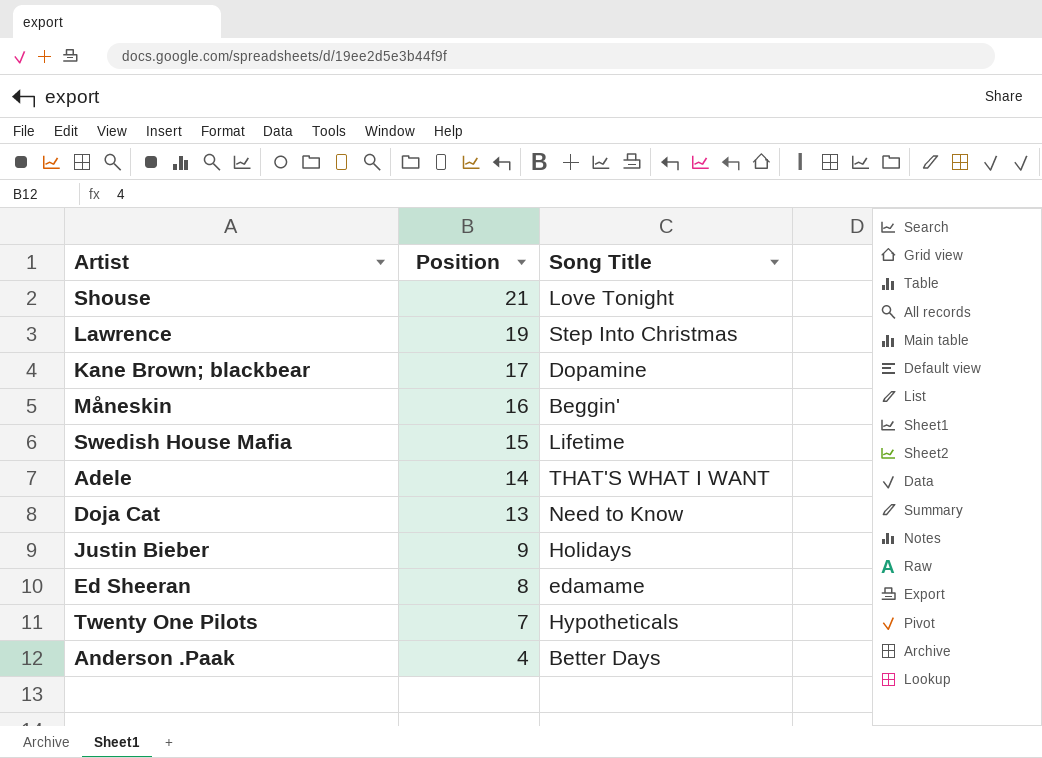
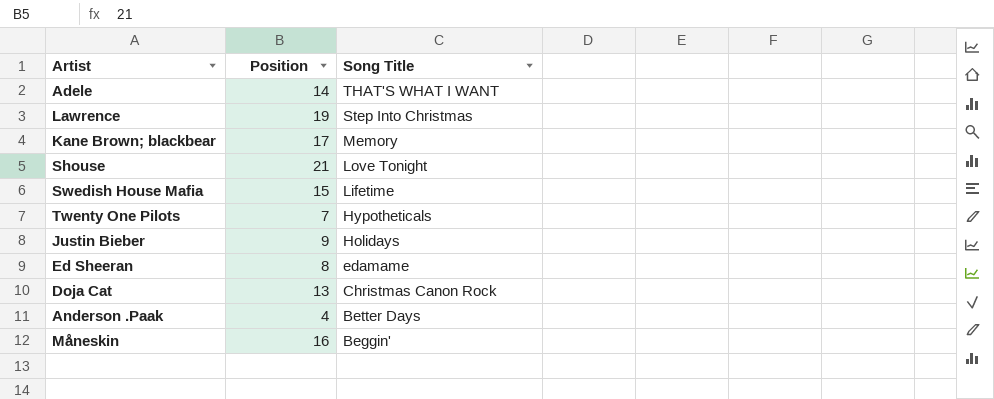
row order: Position descending -> Song Title descending
Kane Brown; blackbear | Song Title: Dopamine -> Memory
Doja Cat | Song Title: Need to Know -> Christmas Canon Rock

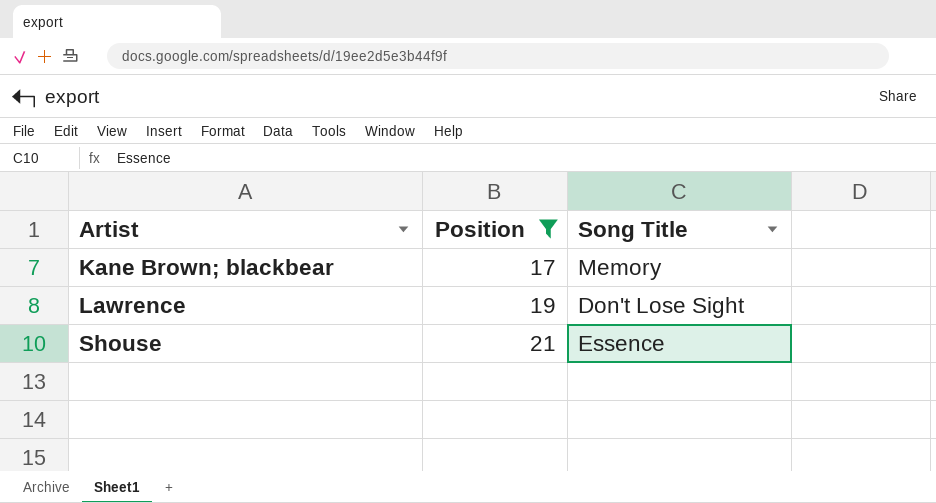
filter: none -> Position >= 17
row order: Song Title descending -> Artist ascending
Lawrence | Song Title: Step Into Christmas -> Don't Lose Sight
Shouse | Song Title: Love Tonight -> Essence

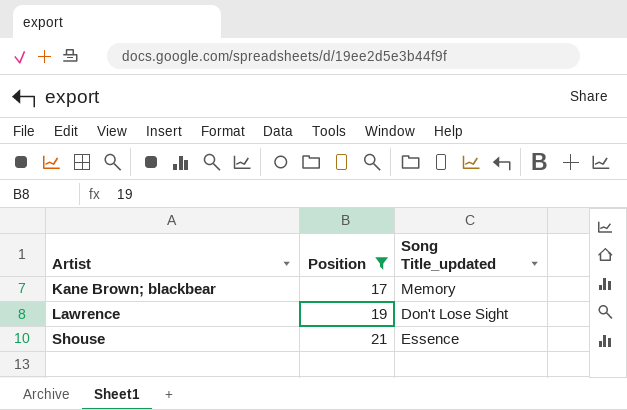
column name: Song Title -> Song Title_updated

